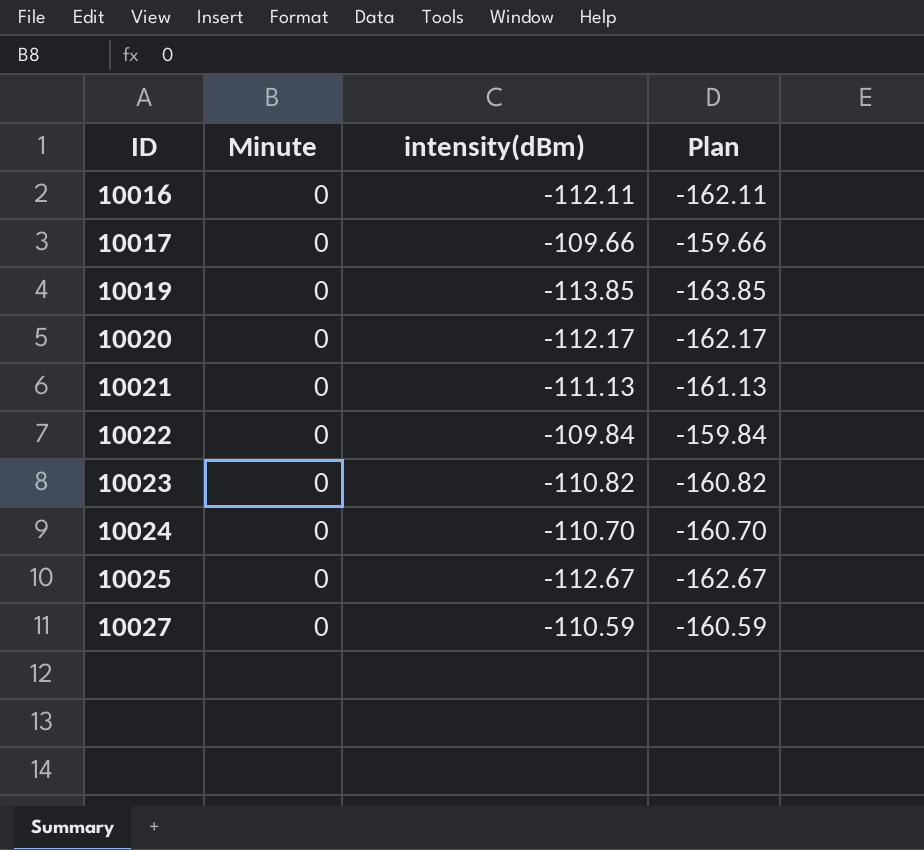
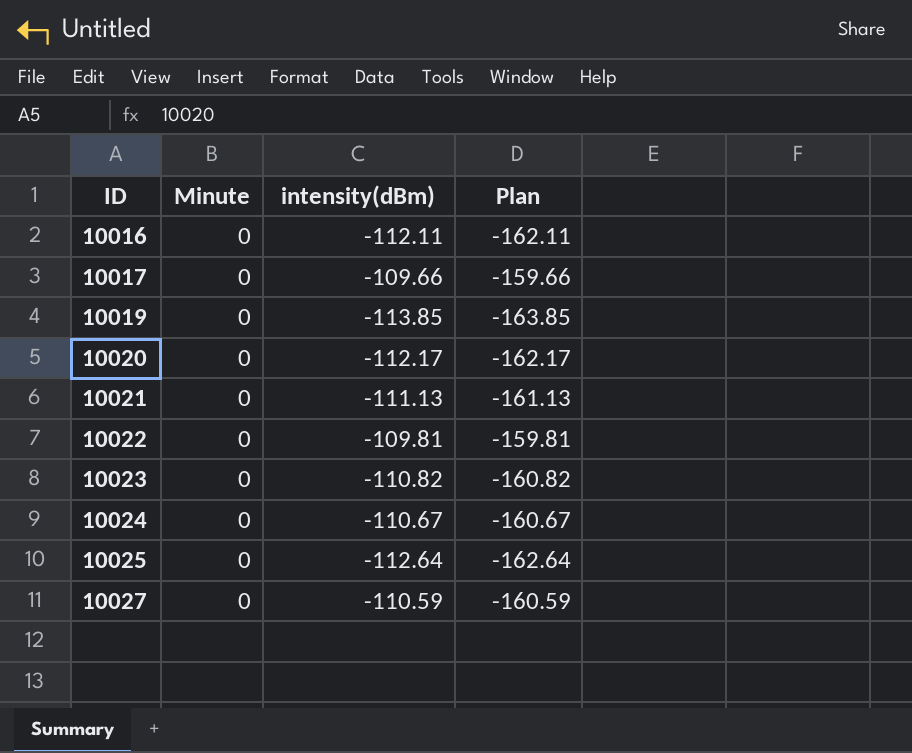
10022 | intensity(dBm): -109.84 -> -109.81
10022 | Plan: -159.84 -> -159.81
10024 | intensity(dBm): -110.70 -> -110.67
10024 | Plan: -160.70 -> -160.67
10025 | intensity(dBm): -112.67 -> -112.64
10025 | Plan: -162.67 -> -162.64

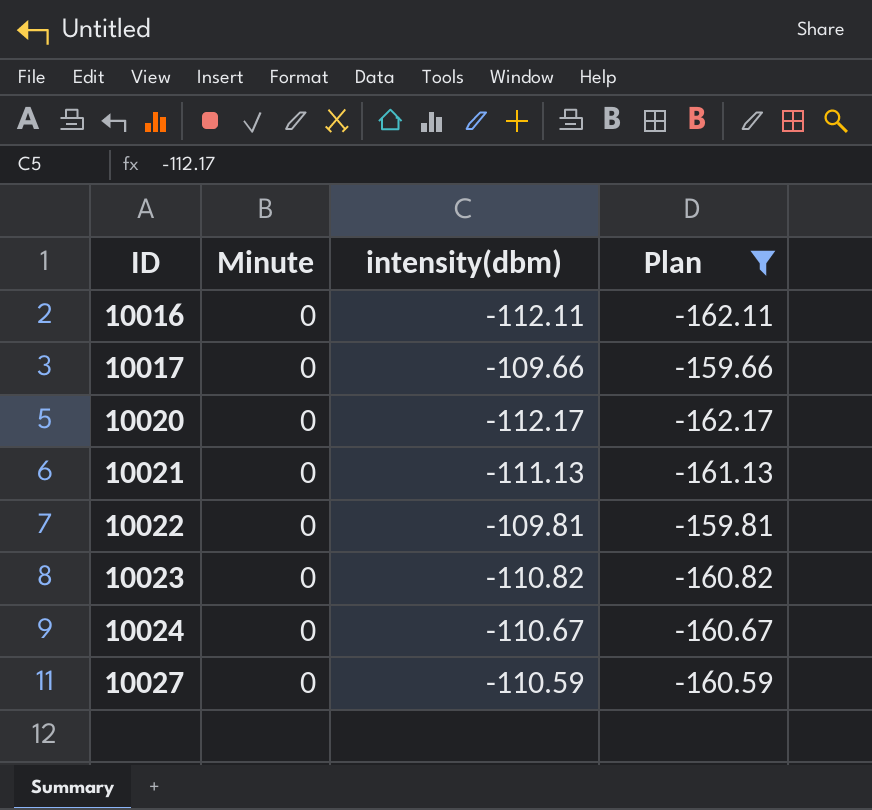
filter: none -> Plan >= -162.17
column name: intensity(dBm) -> intensity(dbm)

